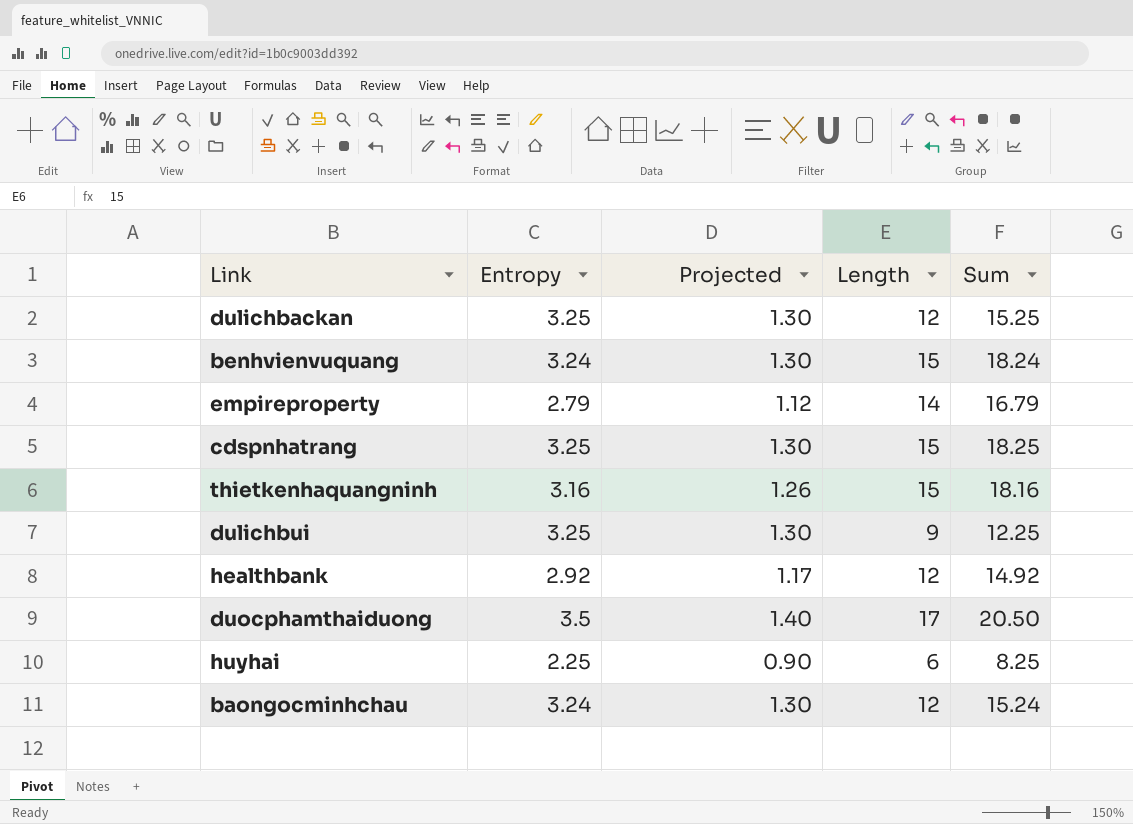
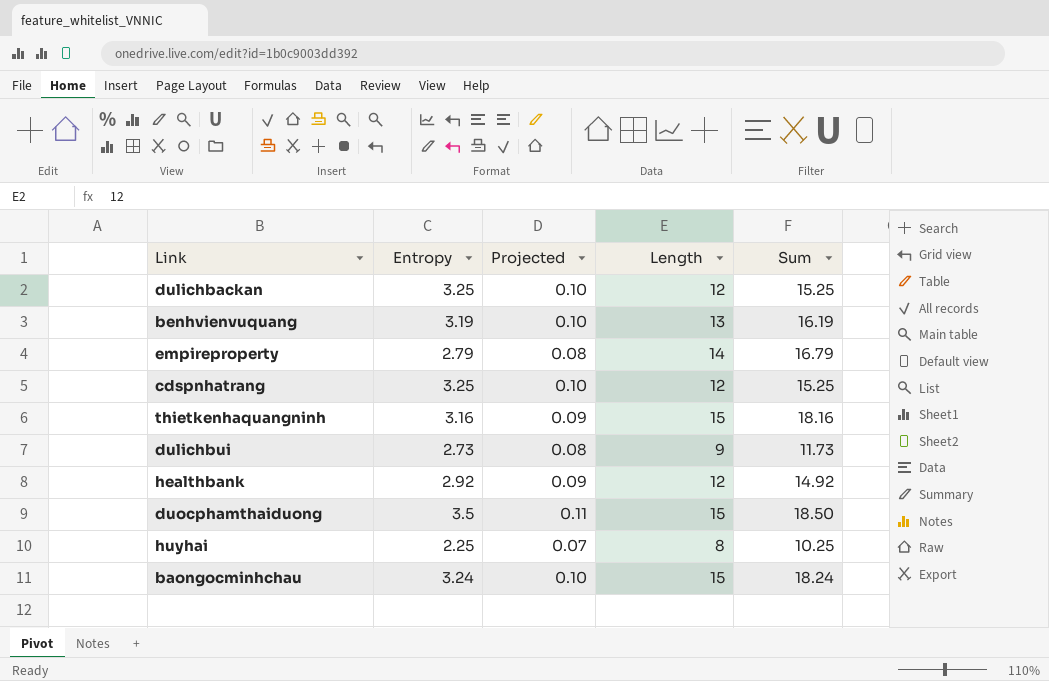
column Projected | formula: [Entropy] * 0.4 -> [Entropy] * 0.03
benhvienvuquang | Entropy: 3.24 -> 3.19
benhvienvuquang | Length: 15 -> 13
benhvienvuquang | Sum: 18.24 -> 16.19
cdspnhatrang | Length: 15 -> 12
cdspnhatrang | Sum: 18.25 -> 15.25
dulichbui | Entropy: 3.25 -> 2.73
dulichbui | Sum: 12.25 -> 11.73
duocphamthaiduong | Length: 17 -> 15
duocphamthaiduong | Sum: 20.50 -> 18.50
huyhai | Length: 6 -> 8
huyhai | Sum: 8.25 -> 10.25
baongocminhchau | Length: 12 -> 15
baongocminhchau | Sum: 15.24 -> 18.24

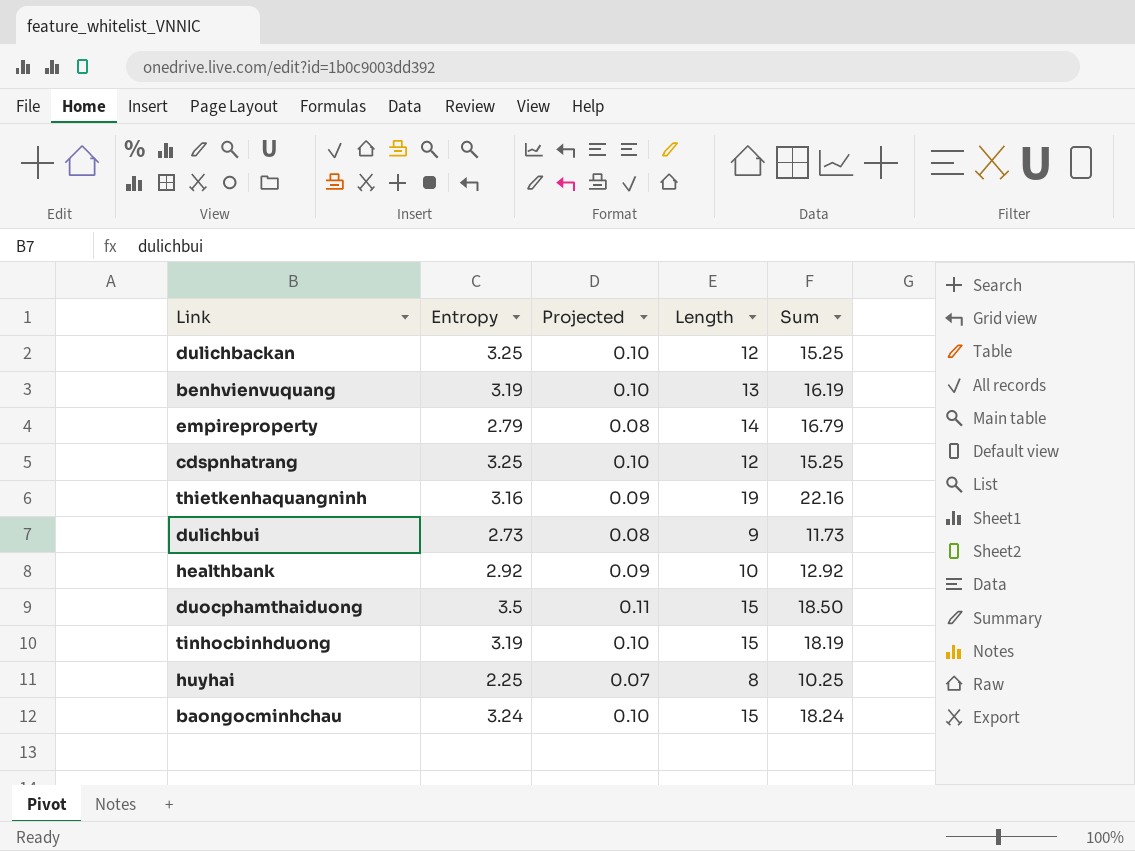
thietkenhaquangninh | Length: 15 -> 19
thietkenhaquangninh | Sum: 18.16 -> 22.16
healthbank | Length: 12 -> 10
healthbank | Sum: 14.92 -> 12.92
row tinhocbinhduong: none -> 3.19 | 0.10 | 15 | 18.19

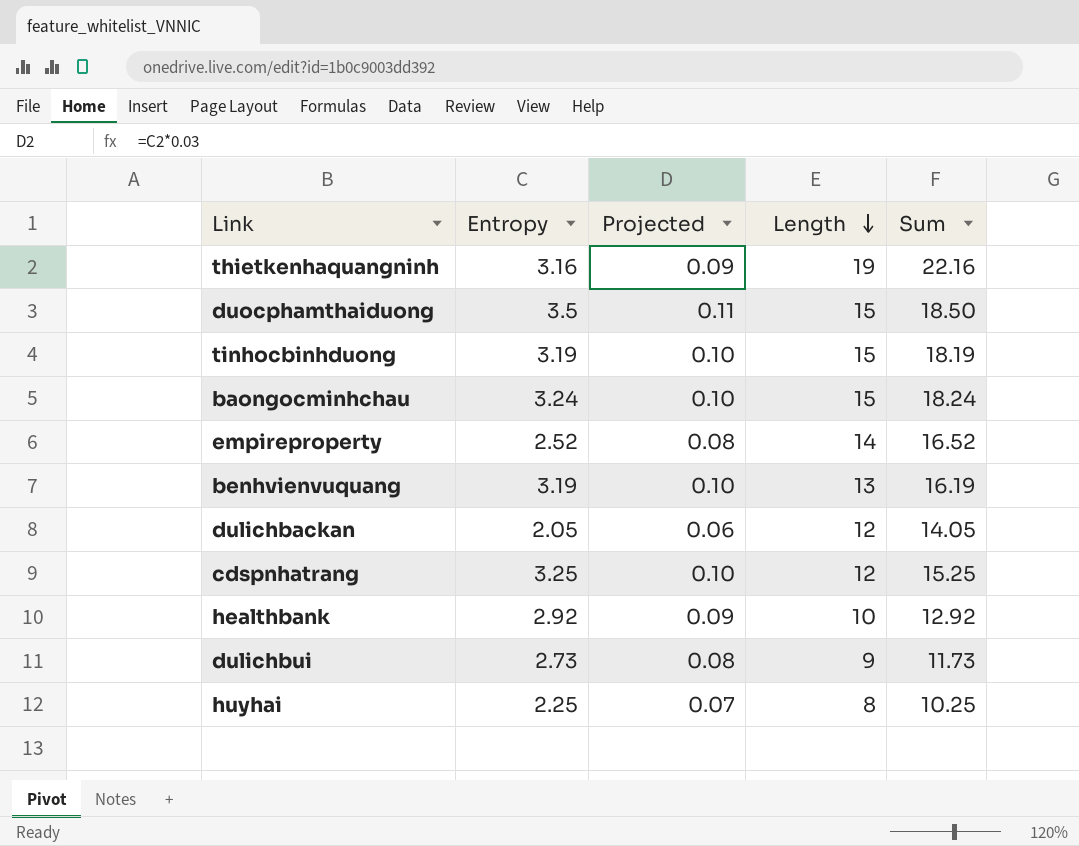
row order: none -> Length descending
empireproperty | Entropy: 2.79 -> 2.52
empireproperty | Sum: 16.79 -> 16.52
dulichbackan | Entropy: 3.25 -> 2.05
dulichbackan | Projected: 0.10 -> 0.06
dulichbackan | Sum: 15.25 -> 14.05

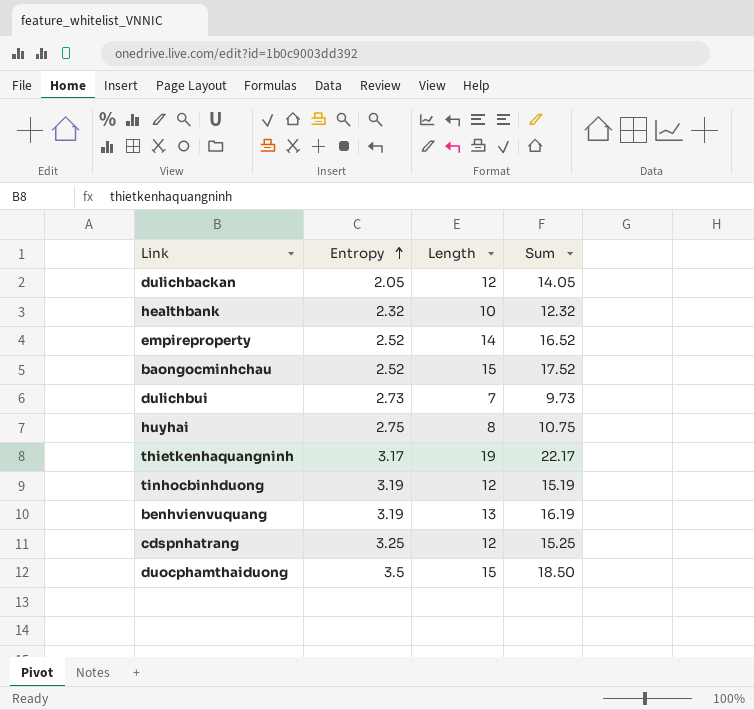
row order: Length descending -> Entropy ascending
column Projected | formula: [Entropy] * 0.03 -> none
healthbank | Entropy: 2.92 -> 2.32
healthbank | Sum: 12.92 -> 12.32
baongocminhchau | Entropy: 3.24 -> 2.52
baongocminhchau | Sum: 18.24 -> 17.52
dulichbui | Length: 9 -> 7
dulichbui | Sum: 11.73 -> 9.73
huyhai | Entropy: 2.25 -> 2.75
huyhai | Sum: 10.25 -> 10.75
thietkenhaquangninh | Entropy: 3.16 -> 3.17
thietkenhaquangninh | Sum: 22.16 -> 22.17
tinhocbinhduong | Length: 15 -> 12
tinhocbinhduong | Sum: 18.19 -> 15.19

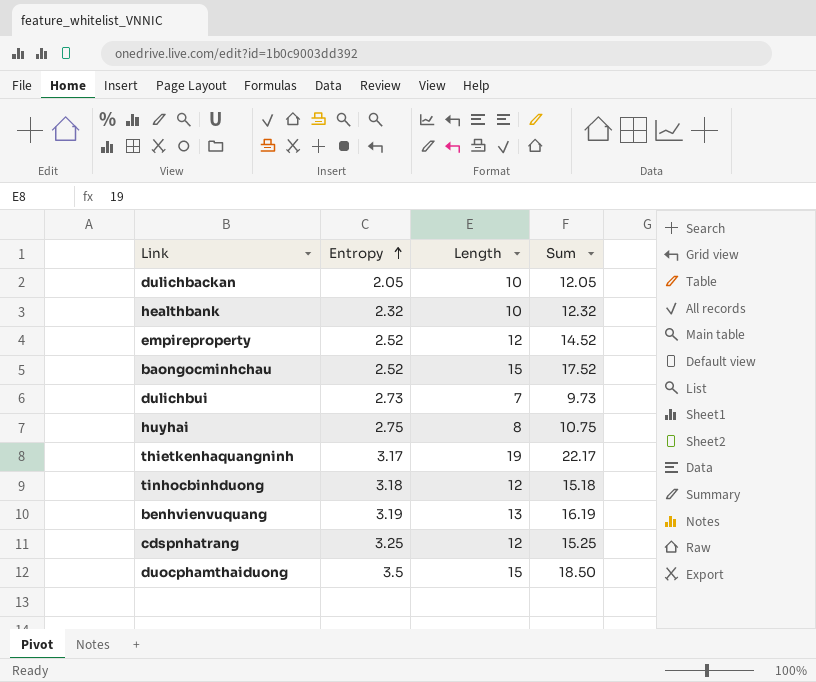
dulichbackan | Length: 12 -> 10
dulichbackan | Sum: 14.05 -> 12.05
empireproperty | Length: 14 -> 12
empireproperty | Sum: 16.52 -> 14.52
tinhocbinhduong | Entropy: 3.19 -> 3.18
tinhocbinhduong | Sum: 15.19 -> 15.18

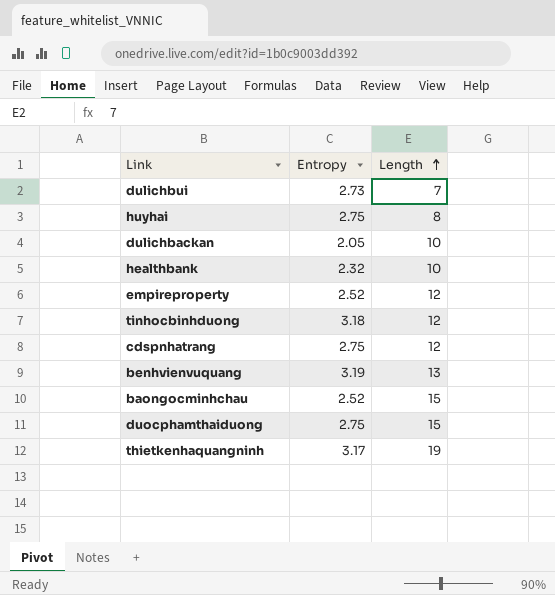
row order: Entropy ascending -> Length ascending
column Sum | formula: [Entropy] + [Length] -> none
cdspnhatrang | Entropy: 3.25 -> 2.75
duocphamthaiduong | Entropy: 3.5 -> 2.75

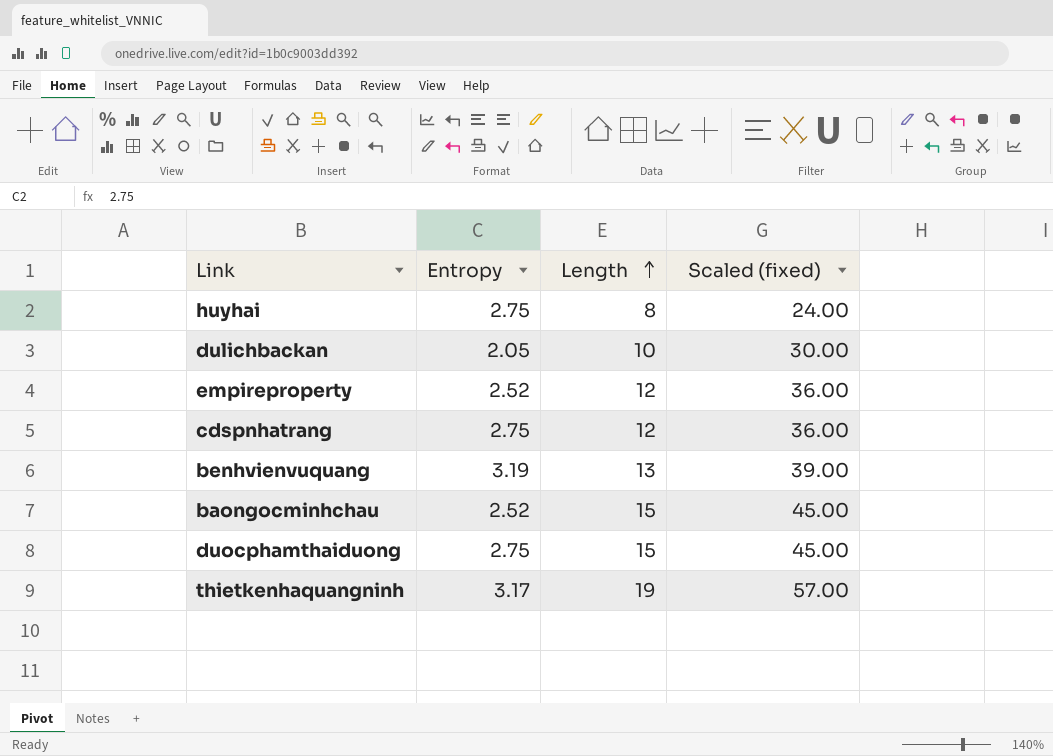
column Scaled (fixed) | formula: none -> [Length] * 3
row dulichbui: 2.73 | 7 -> none
row healthbank: 2.32 | 10 -> none
row tinhocbinhduong: 3.18 | 12 -> none

